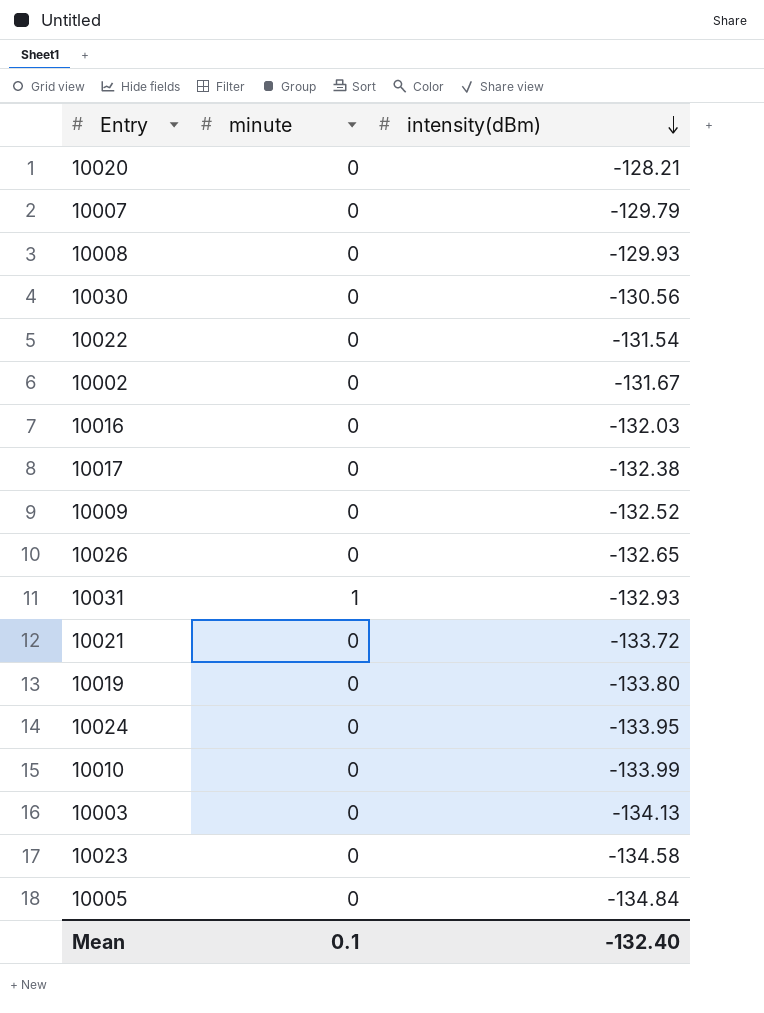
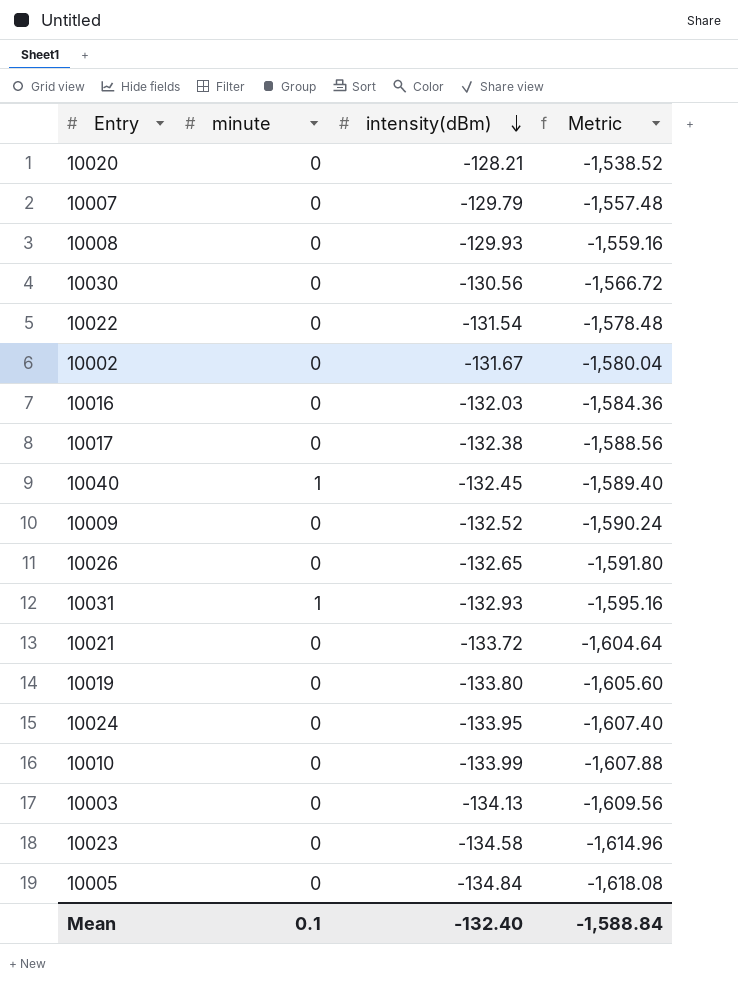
column Metric | formula: none -> [intensity(dBm)] * 12
row 10040: none -> 1 | -132.45 | -1,589.40

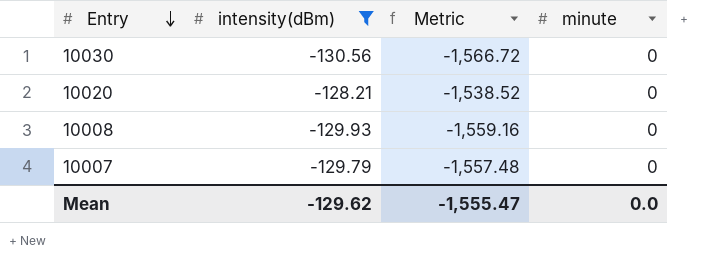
filter: none -> intensity(dBm) >= -130.56
row order: intensity(dBm) descending -> Entry descending
column minute | position: 2 -> 4
Mean | intensity(dBm): -132.40 -> -129.62
Mean | Metric: -1,588.84 -> -1,555.47
Mean | minute: 0.1 -> 0.0

